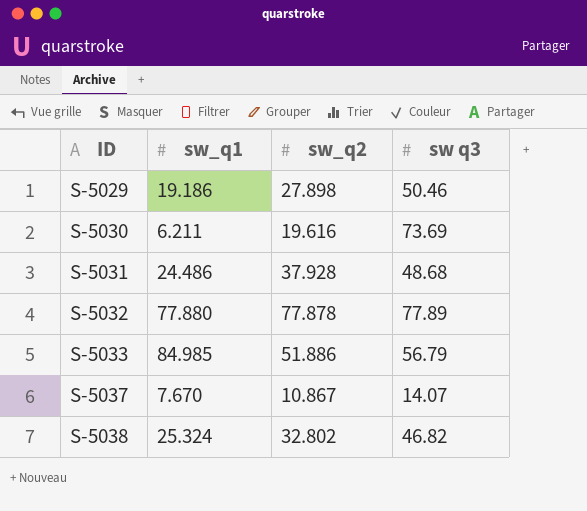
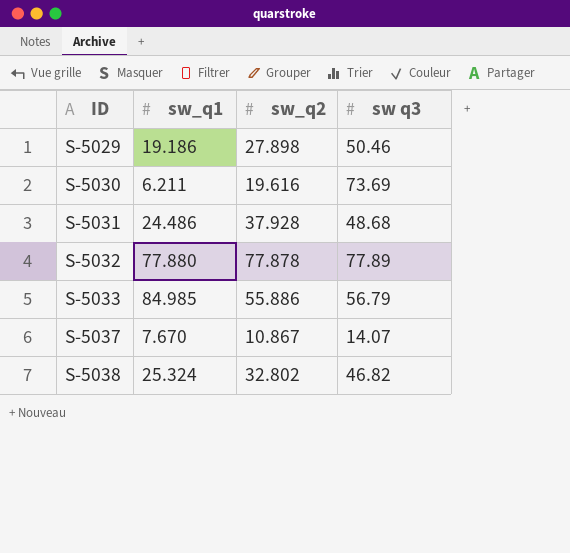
S-5033 | sw_q2: 51.886 -> 55.886

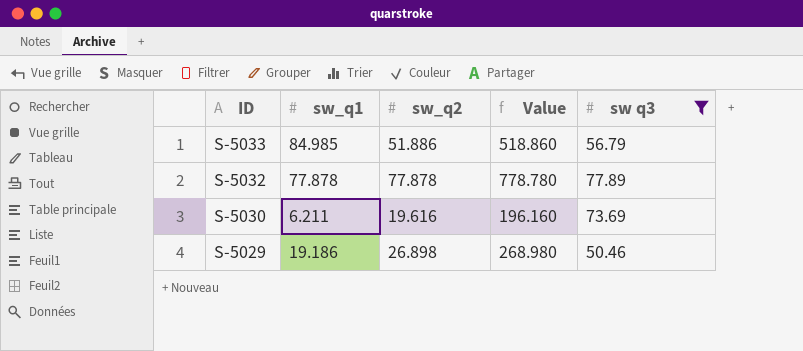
filter: none -> sw q3 >= 50.46
row order: ID ascending -> ID descending
column Value | formula: none -> [sw_q2] * 10
S-5033 | sw_q2: 55.886 -> 51.886
S-5032 | sw_q1: 77.880 -> 77.878
S-5029 | sw_q2: 27.898 -> 26.898

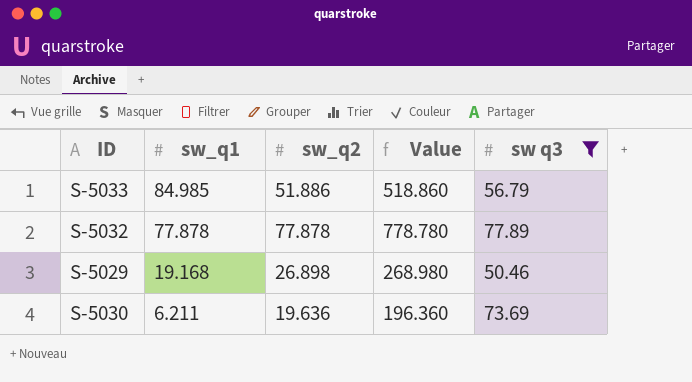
row order: ID descending -> sw_q1 descending
S-5029 | sw_q1: 19.186 -> 19.168
S-5030 | sw_q2: 19.616 -> 19.636
S-5030 | Value: 196.160 -> 196.360

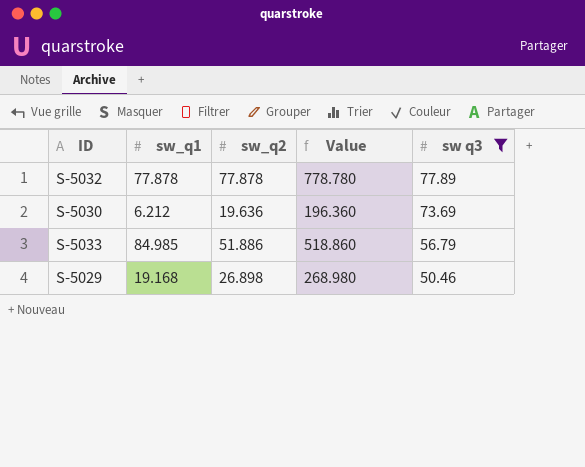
row order: sw_q1 descending -> sw q3 descending
S-5030 | sw_q1: 6.211 -> 6.212

